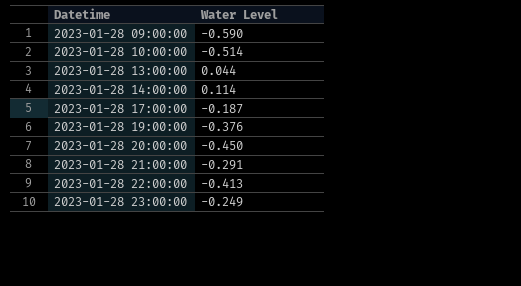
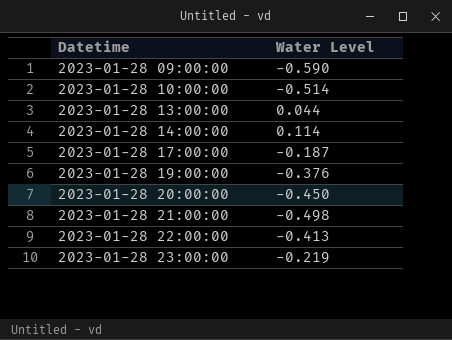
2023-01-28 21:00:00 | Water Level: -0.291 -> -0.498
2023-01-28 23:00:00 | Water Level: -0.249 -> -0.219

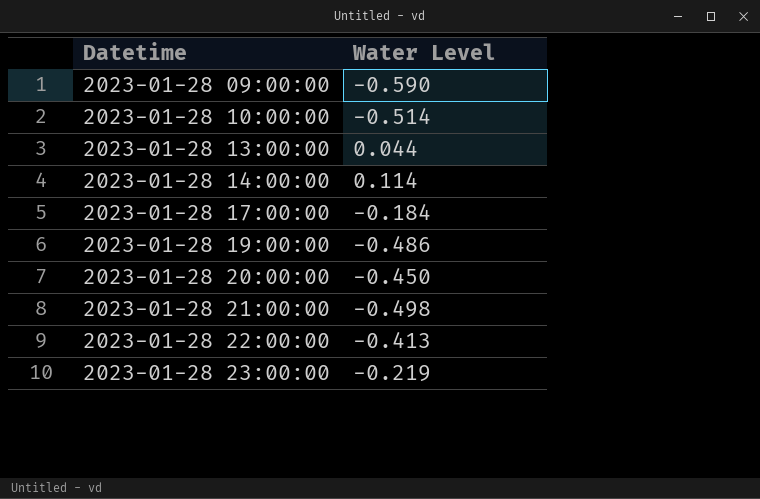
2023-01-28 17:00:00 | Water Level: -0.187 -> -0.184
2023-01-28 19:00:00 | Water Level: -0.376 -> -0.486

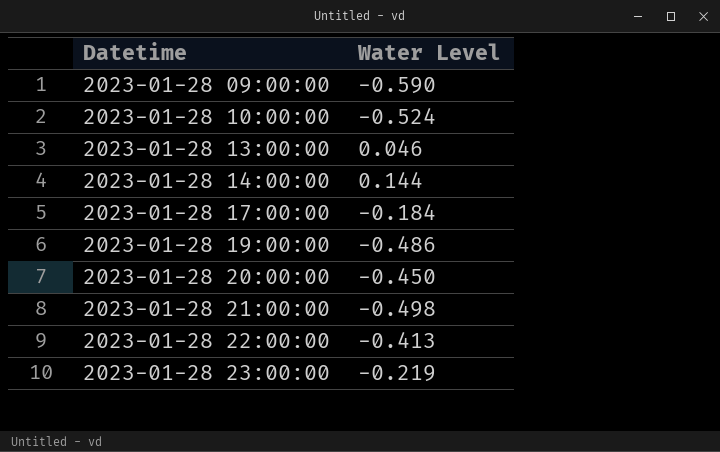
2023-01-28 10:00:00 | Water Level: -0.514 -> -0.524
2023-01-28 13:00:00 | Water Level: 0.044 -> 0.046
2023-01-28 14:00:00 | Water Level: 0.114 -> 0.144

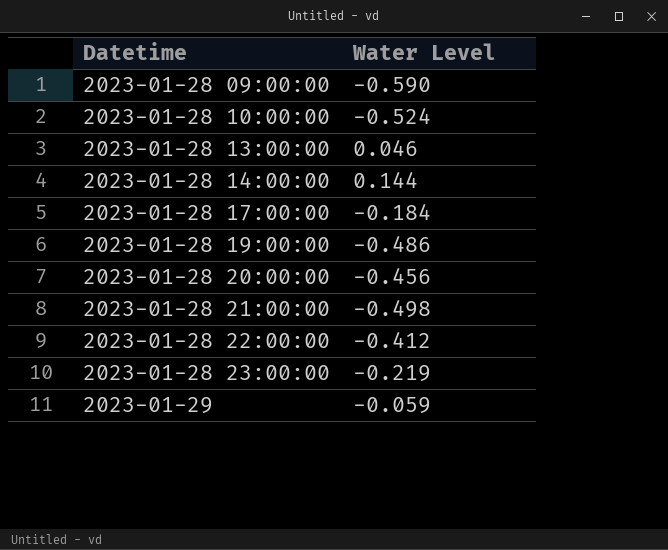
2023-01-28 20:00:00 | Water Level: -0.450 -> -0.456
2023-01-28 22:00:00 | Water Level: -0.413 -> -0.412
row 2023-01-29: none -> -0.059

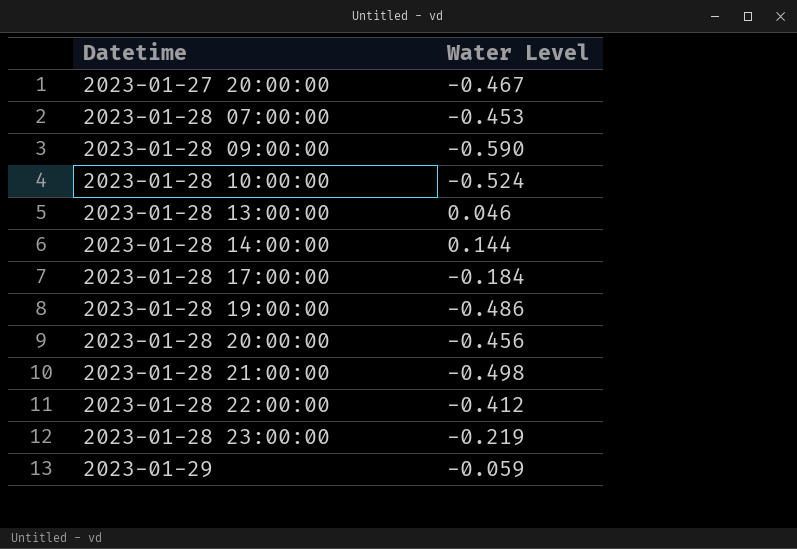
row 2023-01-27 20:00:00: none -> -0.467
row 2023-01-28 07:00:00: none -> -0.453

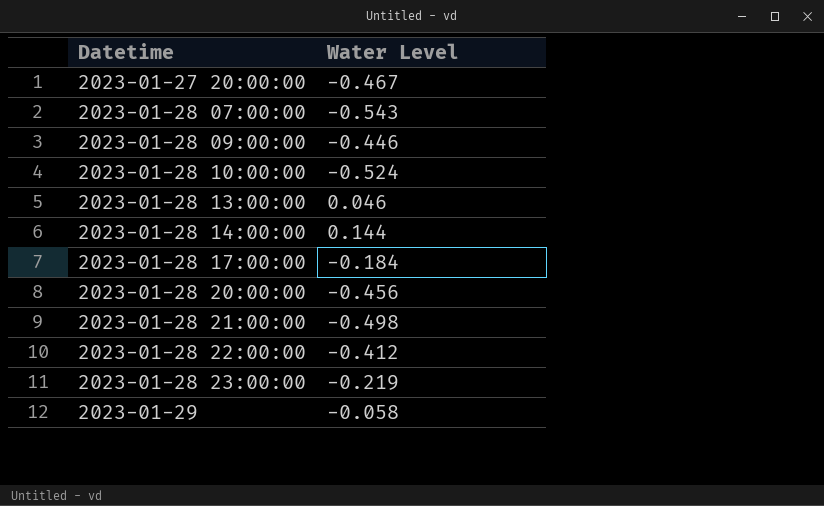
row 2023-01-28 19:00:00: -0.486 -> none
2023-01-28 07:00:00 | Water Level: -0.453 -> -0.543
2023-01-28 09:00:00 | Water Level: -0.590 -> -0.446
2023-01-29 | Water Level: -0.059 -> -0.058

